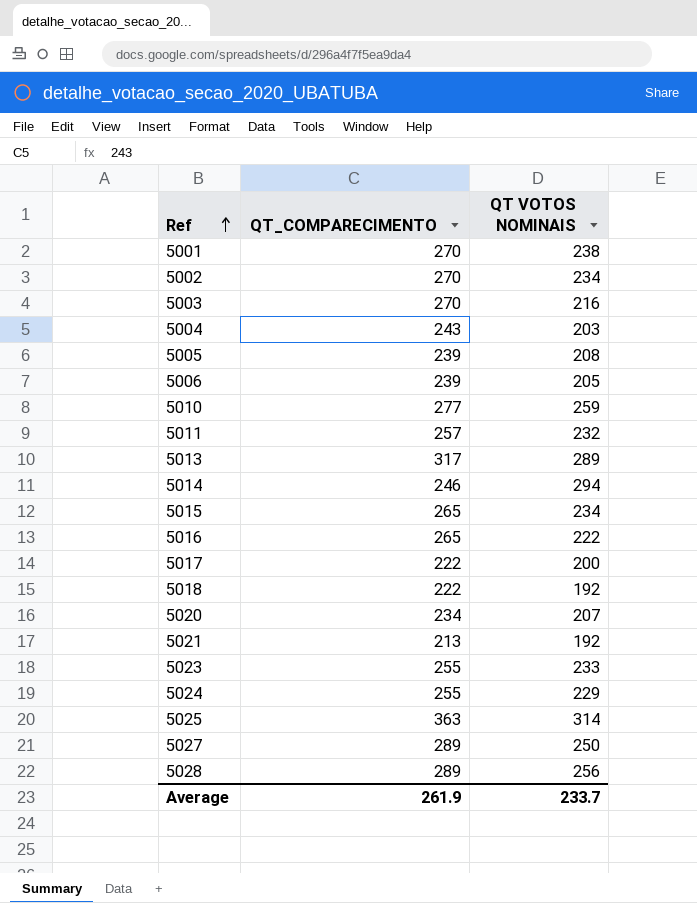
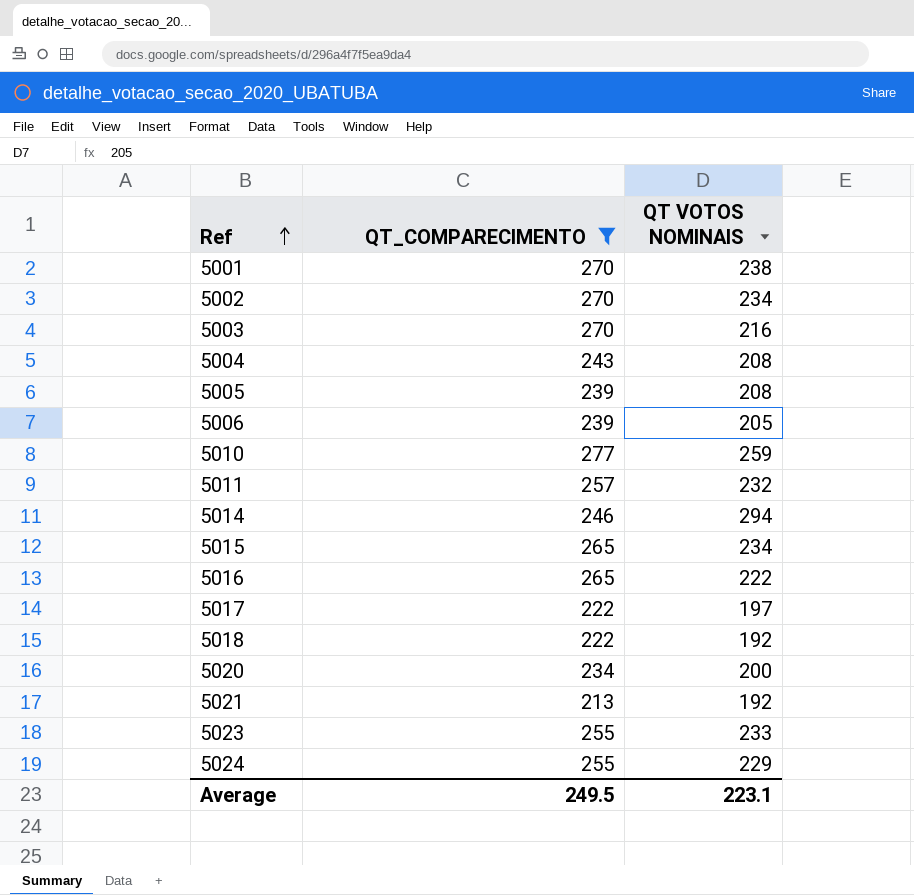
filter: none -> QT_COMPARECIMENTO <= 277
5004 | QT VOTOS NOMINAIS: 203 -> 208
5017 | QT VOTOS NOMINAIS: 200 -> 197
5020 | QT VOTOS NOMINAIS: 207 -> 200
Average | QT_COMPARECIMENTO: 261.9 -> 249.5
Average | QT VOTOS NOMINAIS: 233.7 -> 223.1

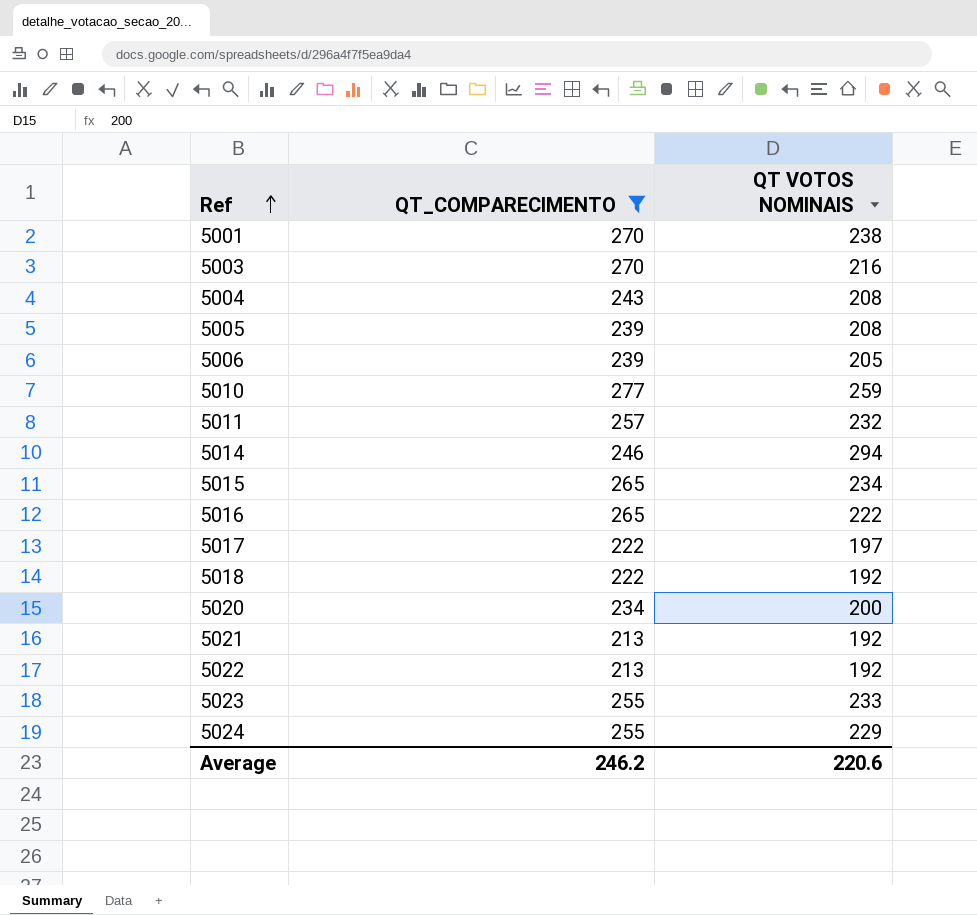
row 5002: 270 | 234 -> none
row 5022: none -> 213 | 192
Average | QT_COMPARECIMENTO: 249.5 -> 246.2
Average | QT VOTOS NOMINAIS: 223.1 -> 220.6

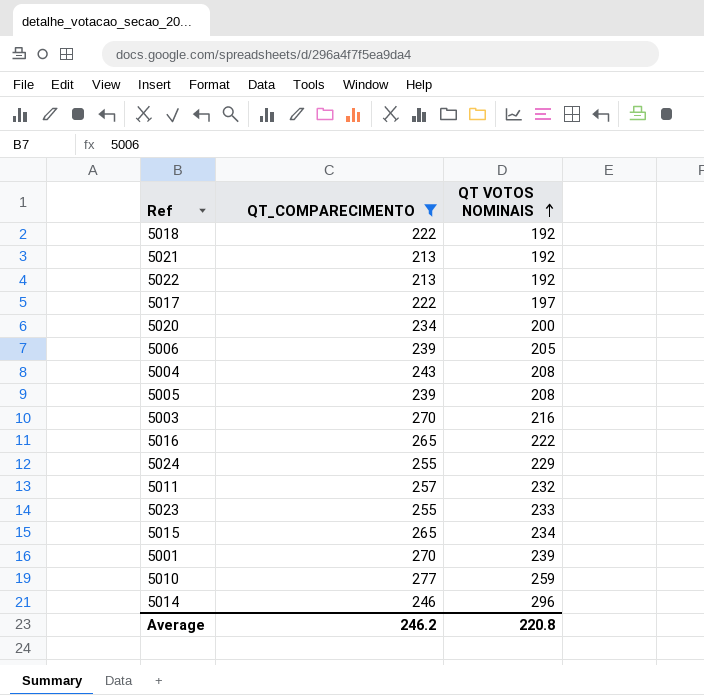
row order: Ref ascending -> QT VOTOS NOMINAIS ascending
5001 | QT VOTOS NOMINAIS: 238 -> 239
5014 | QT VOTOS NOMINAIS: 294 -> 296
Average | QT VOTOS NOMINAIS: 220.6 -> 220.8

